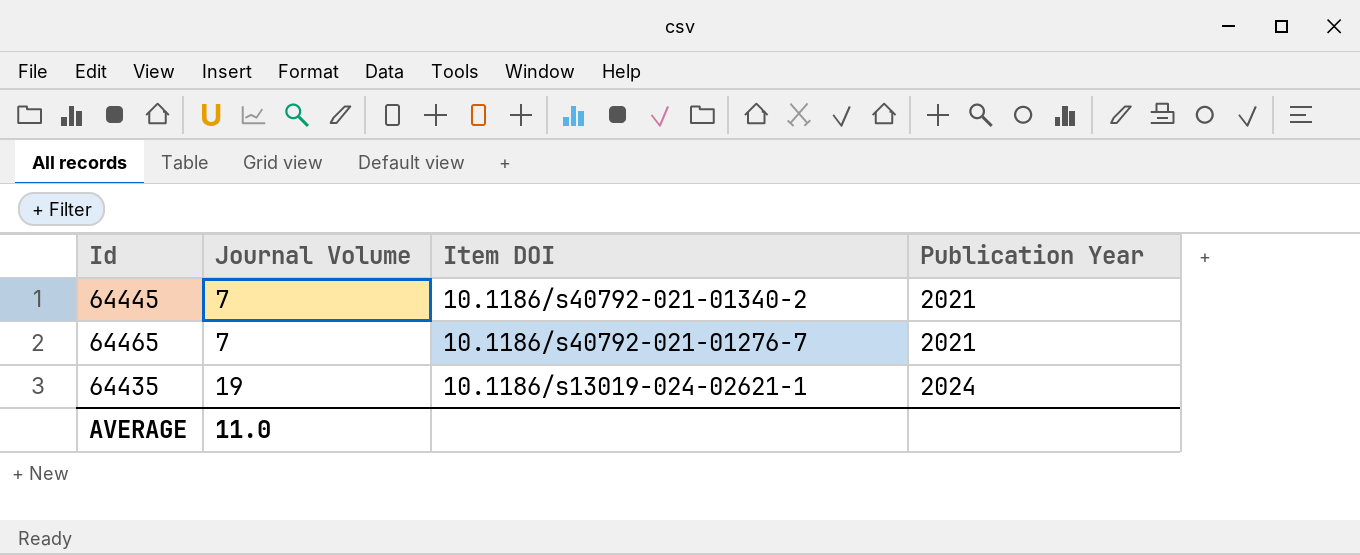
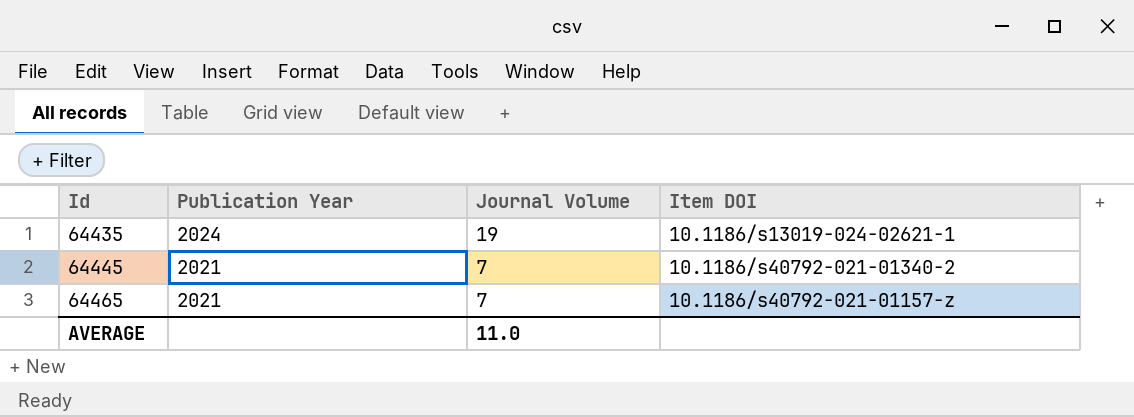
row order: Journal Volume ascending -> Id ascending
column Publication Year | position: 4 -> 2
64465 | Item DOI: 10.1186/s40792-021-01276-7 -> 10.1186/s40792-021-01157-z

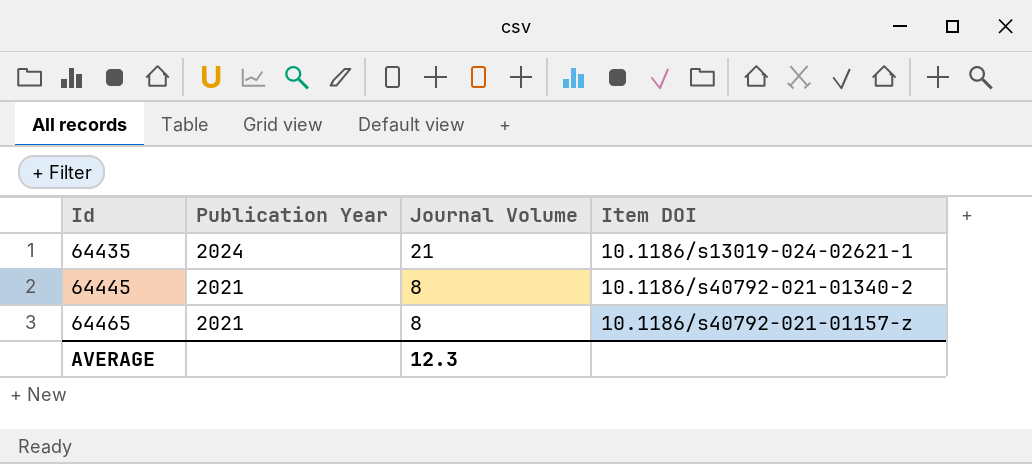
64435 | Journal Volume: 19 -> 21
64445 | Journal Volume: 7 -> 8
64465 | Journal Volume: 7 -> 8
AVERAGE | Journal Volume: 11.0 -> 12.3

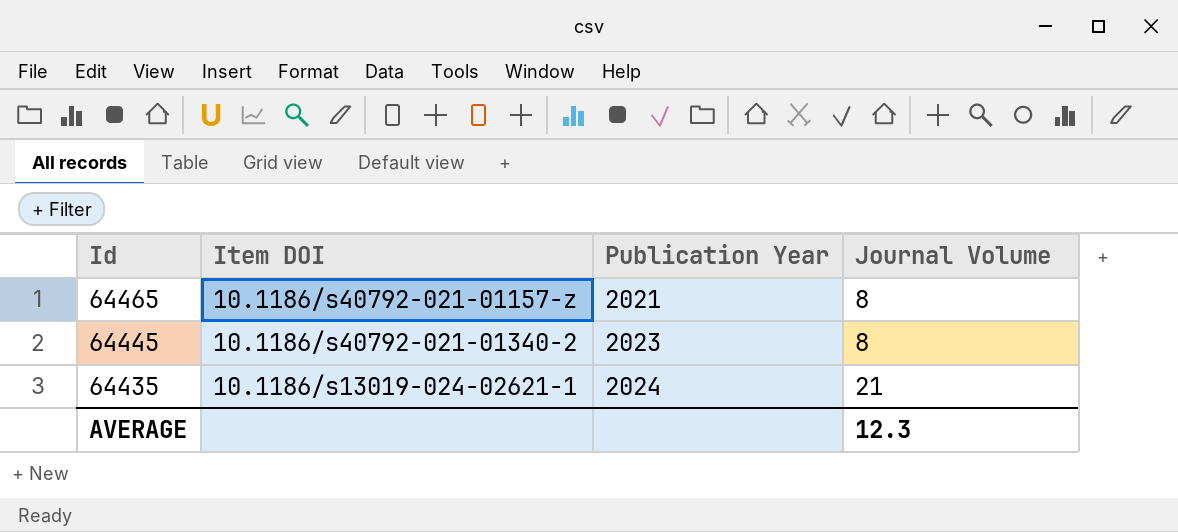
row order: Id ascending -> Id descending
column Item DOI | position: 4 -> 2
64445 | Publication Year: 2021 -> 2023

